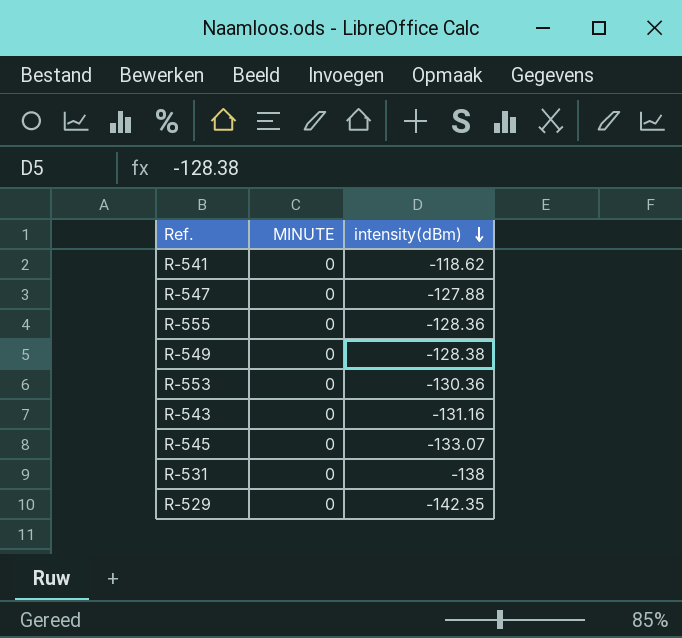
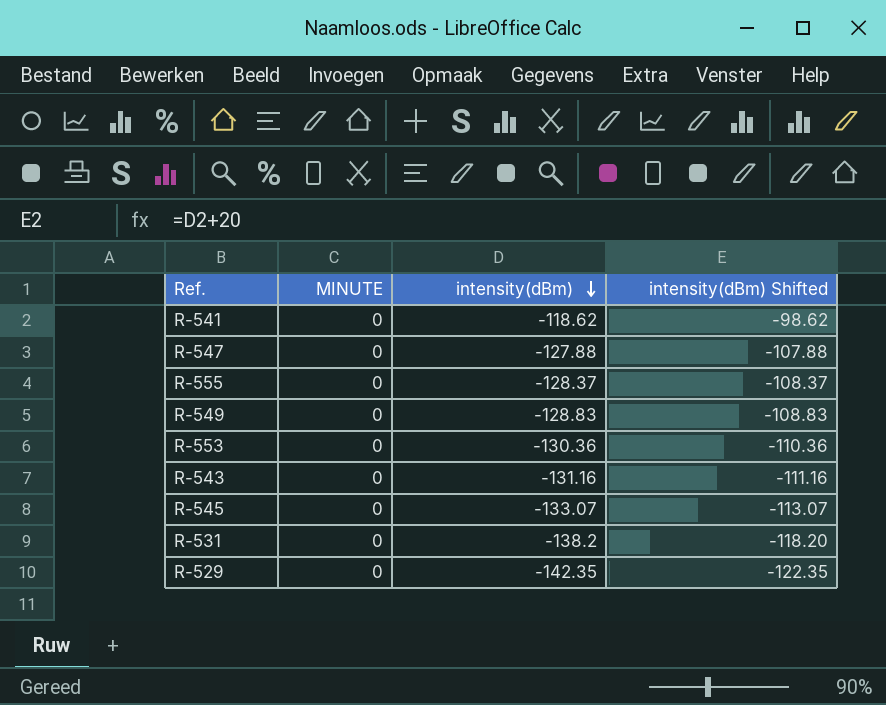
column intensity(dBm) Shifted | formula: none -> [intensity(dBm)] + 20
R-555 | intensity(dBm): -128.36 -> -128.37
R-549 | intensity(dBm): -128.38 -> -128.83
R-531 | intensity(dBm): -138 -> -138.2

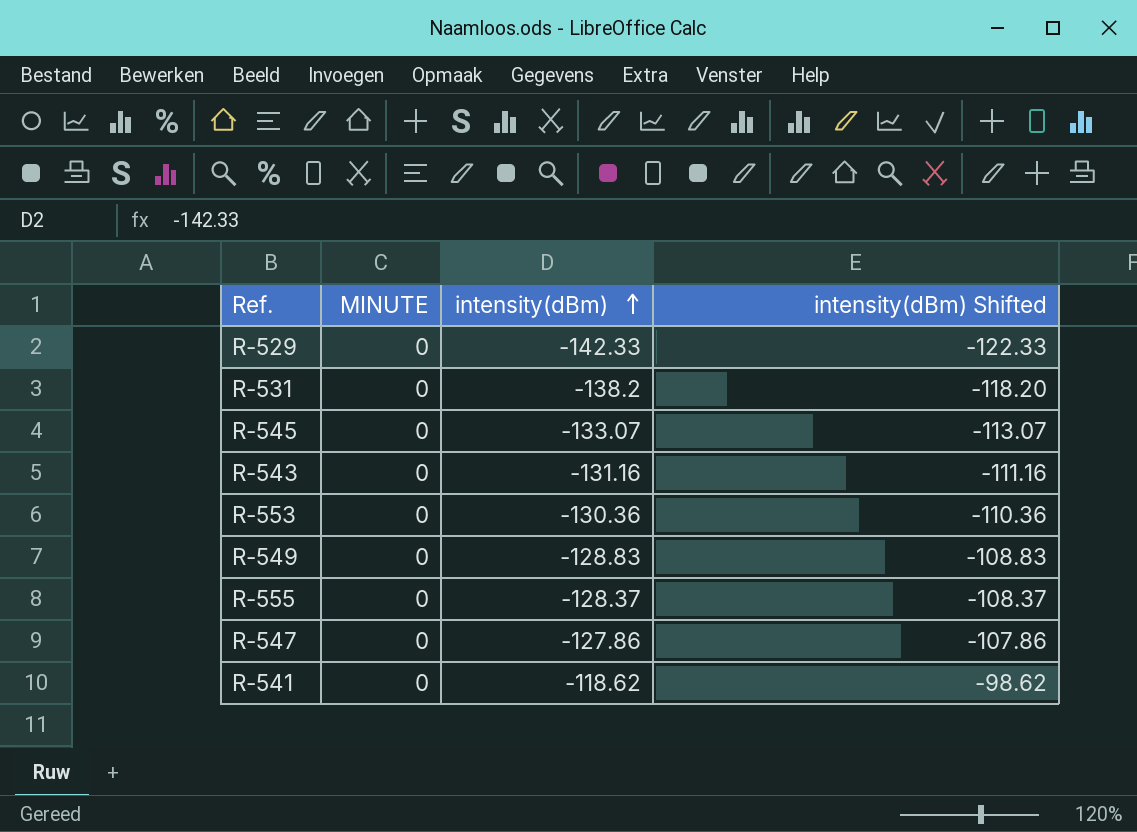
row order: intensity(dBm) descending -> intensity(dBm) ascending
R-529 | intensity(dBm): -142.35 -> -142.33
R-529 | intensity(dBm) Shifted: -122.35 -> -122.33
R-547 | intensity(dBm): -127.88 -> -127.86
R-547 | intensity(dBm) Shifted: -107.88 -> -107.86

